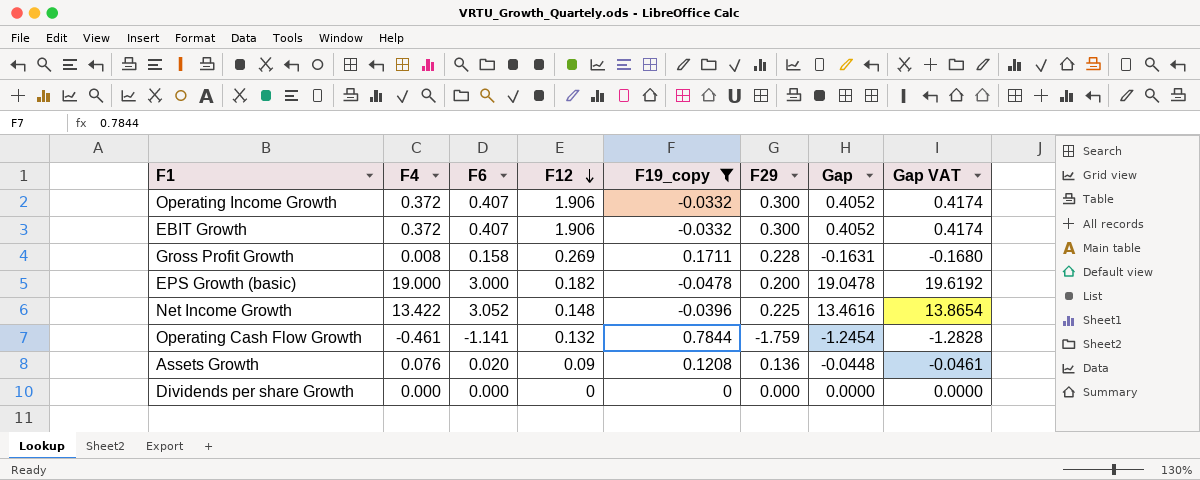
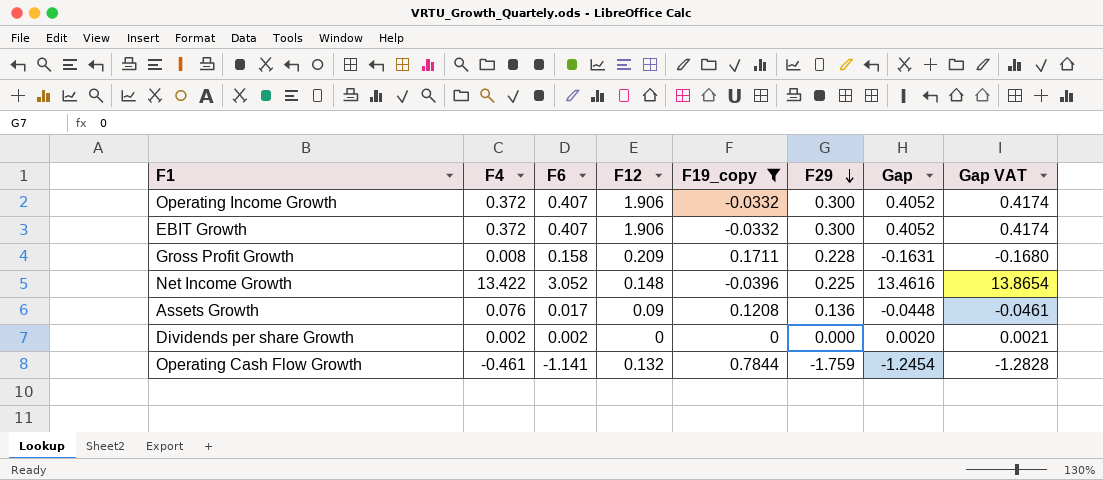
row order: F12 descending -> F29 descending
row EPS Growth (basic): 19.000 | 3.000 | 0.182 | -0.0478 | 0.200 | 19.0478 | 19.6192 -> none
Gross Profit Growth | F12: 0.269 -> 0.209
Assets Growth | F6: 0.020 -> 0.017
Dividends per share Growth | F4: 0.000 -> 0.002
Dividends per share Growth | F6: 0.000 -> 0.002
Dividends per share Growth | Gap: 0.0000 -> 0.0020
Dividends per share Growth | Gap VAT: 0.0000 -> 0.0021

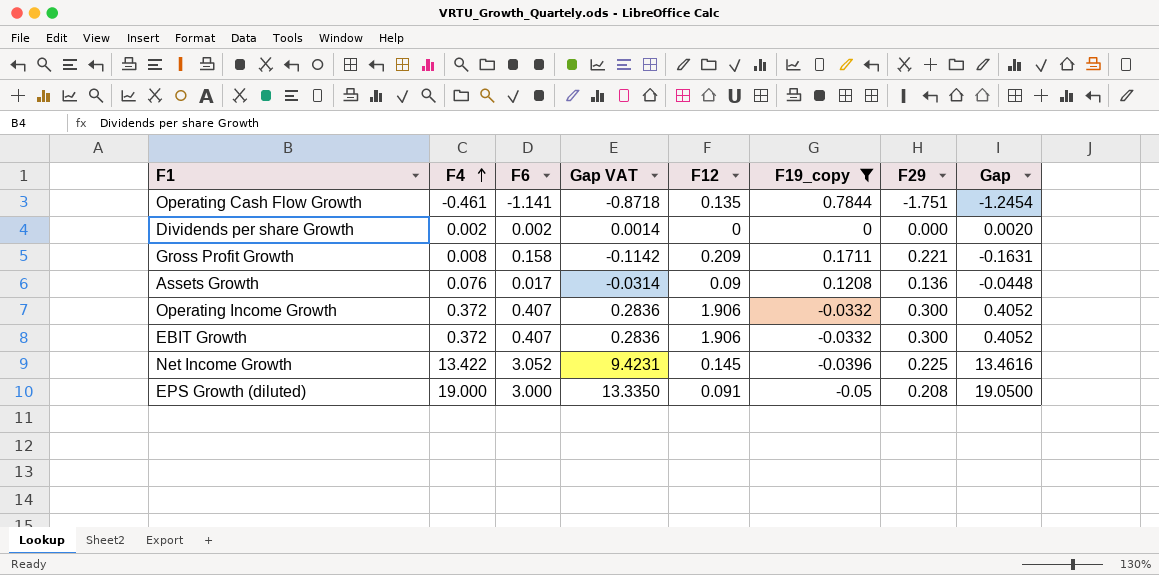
row order: F29 descending -> F4 ascending
column Gap VAT | formula: [Gap] * 1.03 -> [Gap] * 0.7
column Gap VAT | position: 8 -> 4
Operating Cash Flow Growth | F12: 0.132 -> 0.135
Operating Cash Flow Growth | F29: -1.759 -> -1.751
Gross Profit Growth | F29: 0.228 -> 0.221
Net Income Growth | F12: 0.148 -> 0.145
row EPS Growth (diluted): none -> 19.000 | 3.000 | 13.3350 | 0.091 | -0.05 | 0.208 | 19.0500

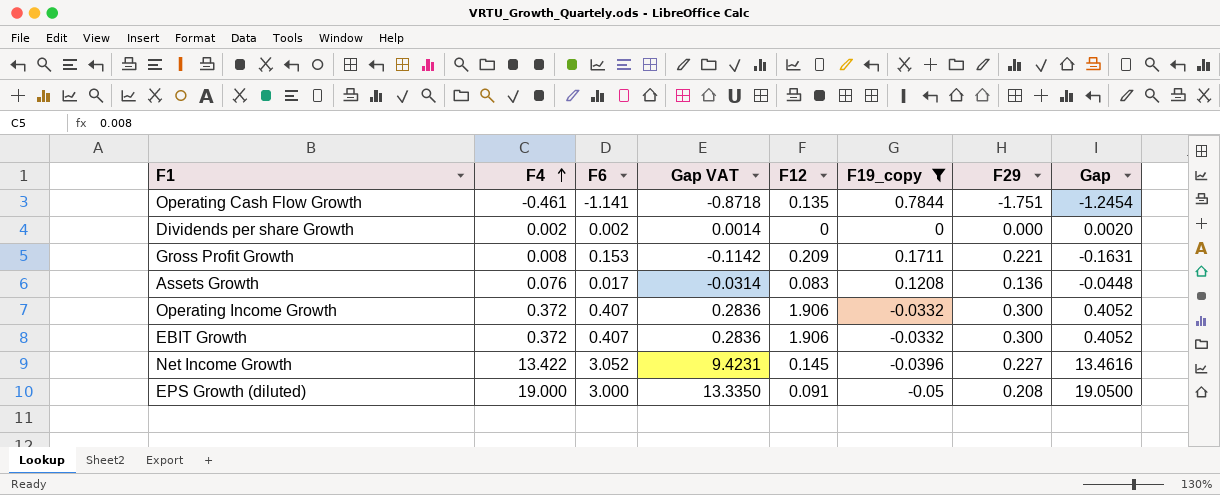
Gross Profit Growth | F6: 0.158 -> 0.153
Assets Growth | F12: 0.09 -> 0.083
Net Income Growth | F29: 0.225 -> 0.227

